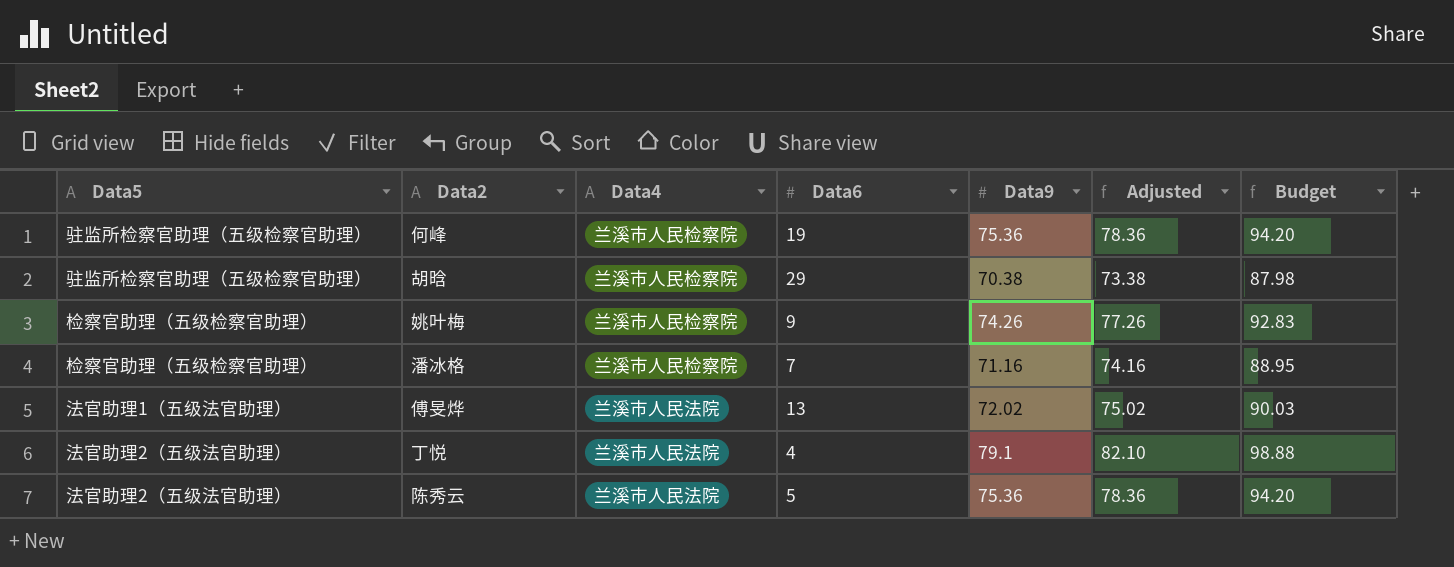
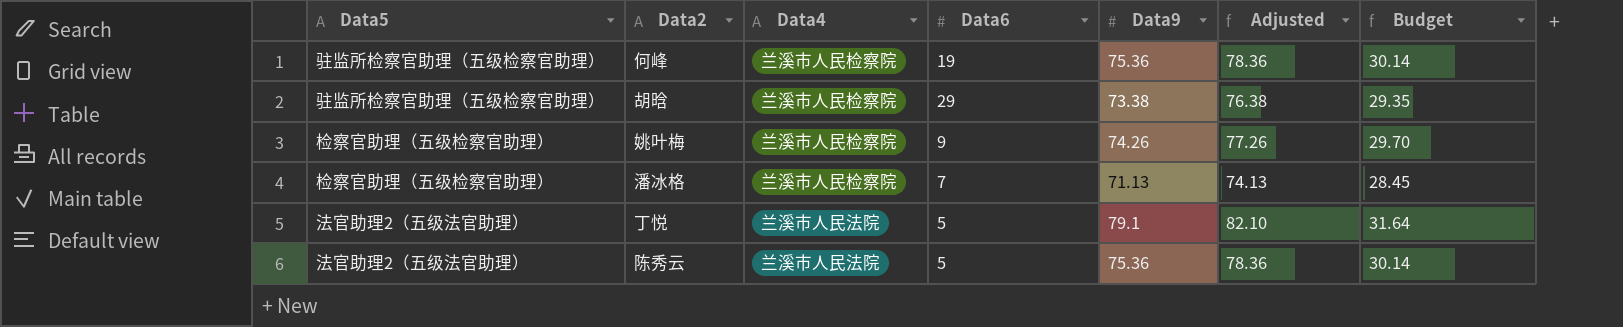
column Budget | formula: [Data9] * 1.25 -> [Data9] * 0.4
row 傅旻烨: 法官助理1（五级法官助理） | 兰溪市人民法院 | 13 | 72.02 | 75.02 | 90.03 -> none
胡晗 | Data9: 70.38 -> 73.38
胡晗 | Adjusted: 73.38 -> 76.38
潘冰格 | Data9: 71.16 -> 71.13
潘冰格 | Adjusted: 74.16 -> 74.13
丁悦 | Data6: 4 -> 5

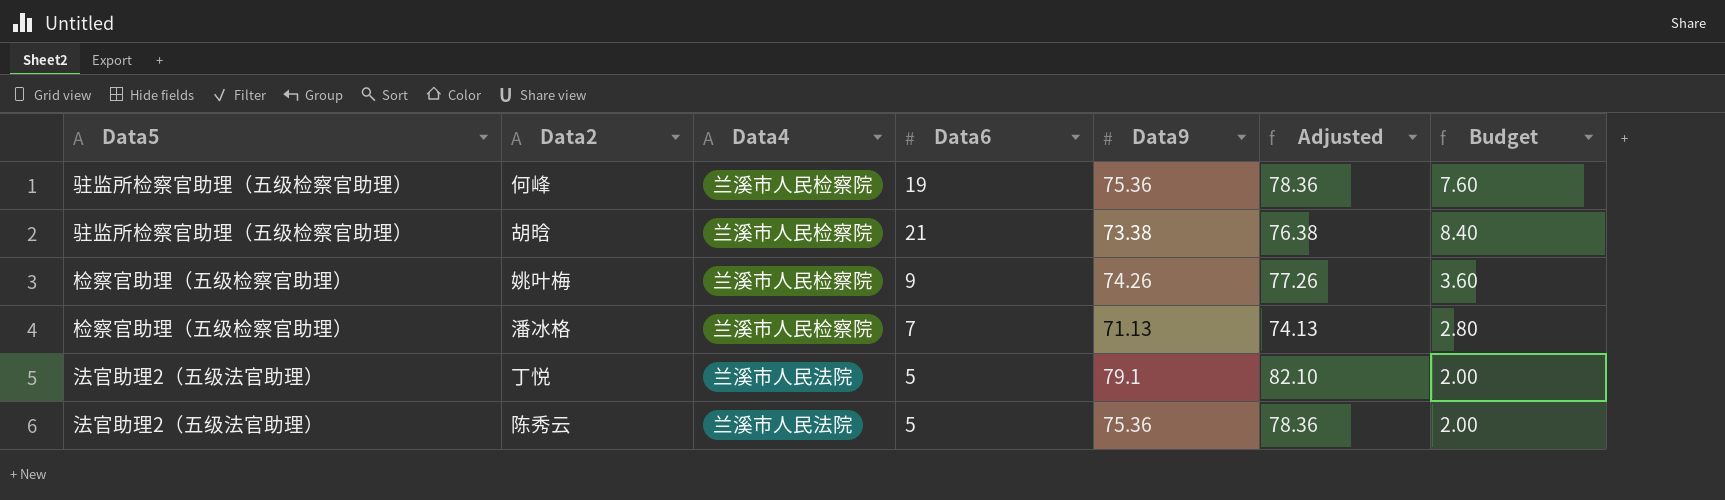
column Budget | formula: [Data9] * 0.4 -> [Data6] * 0.4
胡晗 | Data6: 29 -> 21

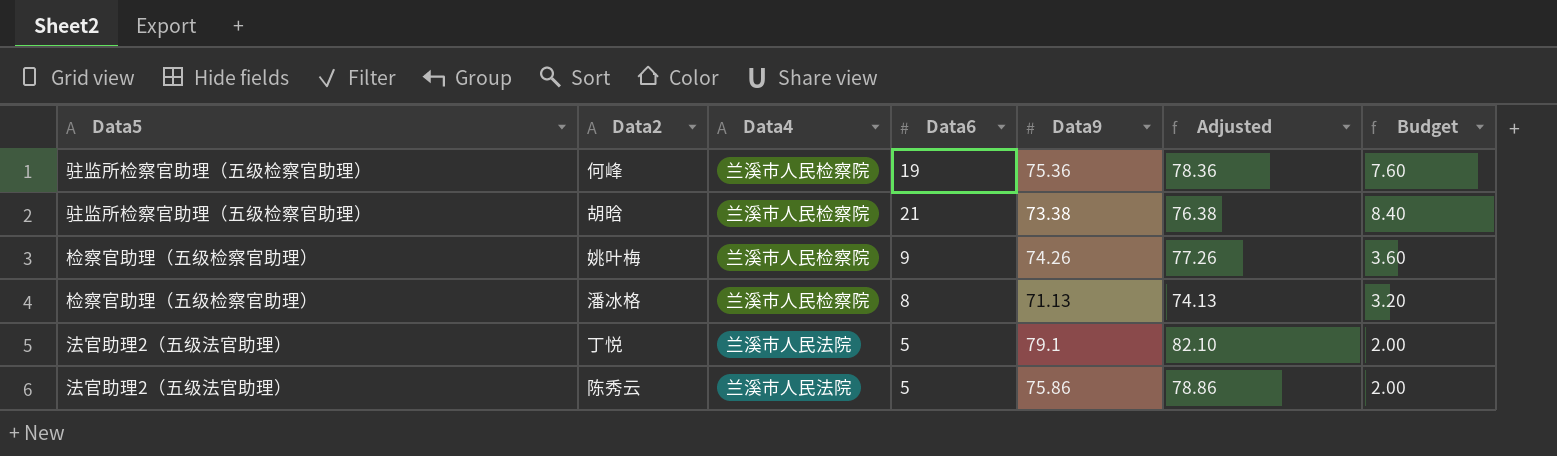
潘冰格 | Data6: 7 -> 8
潘冰格 | Budget: 2.80 -> 3.20
陈秀云 | Data9: 75.36 -> 75.86
陈秀云 | Adjusted: 78.36 -> 78.86

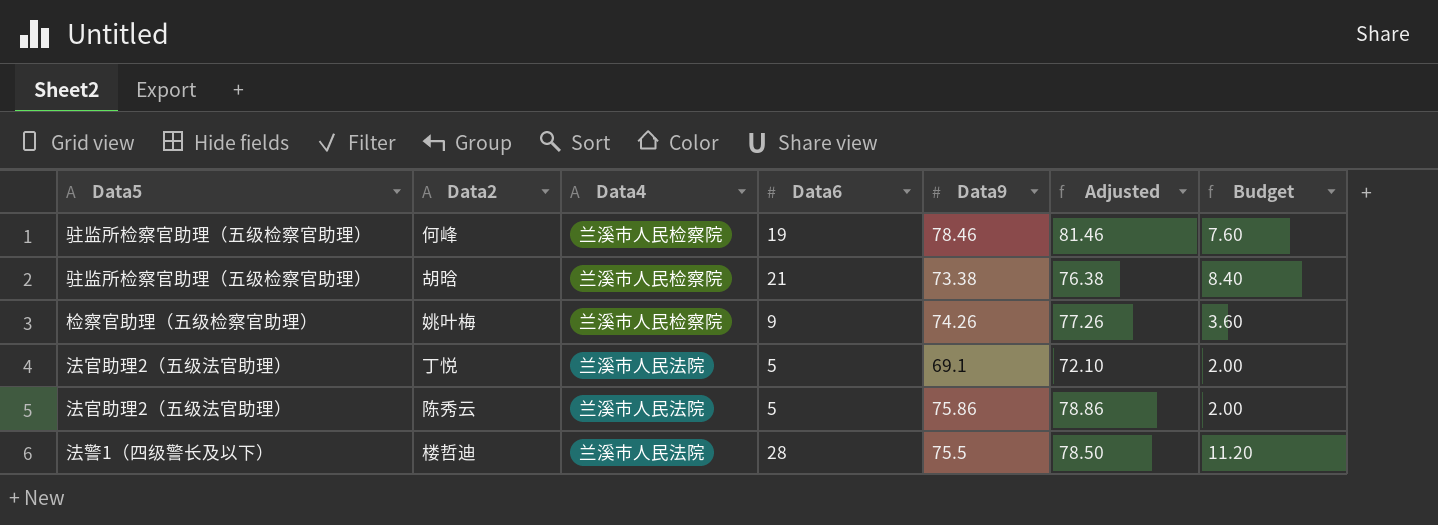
row 潘冰格: 检察官助理（五级检察官助理） | 兰溪市人民检察院 | 8 | 71.13 | 74.13 | 3.20 -> none
何峰 | Data9: 75.36 -> 78.46
何峰 | Adjusted: 78.36 -> 81.46
丁悦 | Data9: 79.1 -> 69.1
丁悦 | Adjusted: 82.10 -> 72.10
row 楼哲迪: none -> 法警1（四级警长及以下） | 兰溪市人民法院 | 28 | 75.5 | 78.50 | 11.20

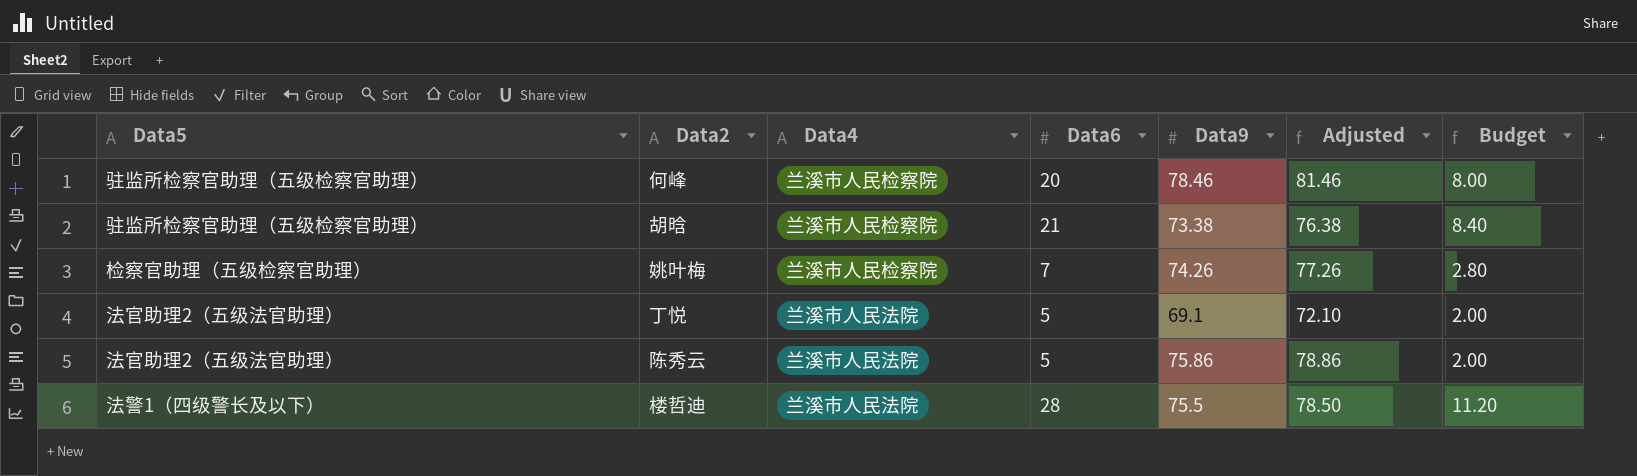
何峰 | Data6: 19 -> 20
何峰 | Budget: 7.60 -> 8.00
姚叶梅 | Data6: 9 -> 7
姚叶梅 | Budget: 3.60 -> 2.80

